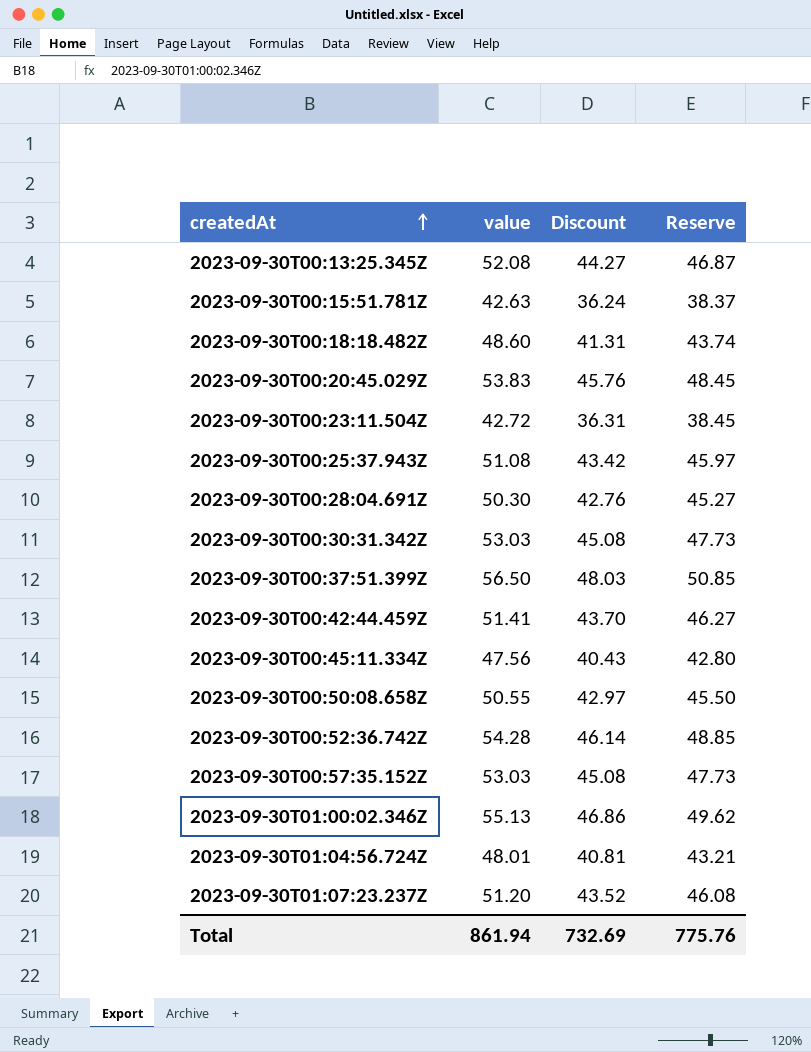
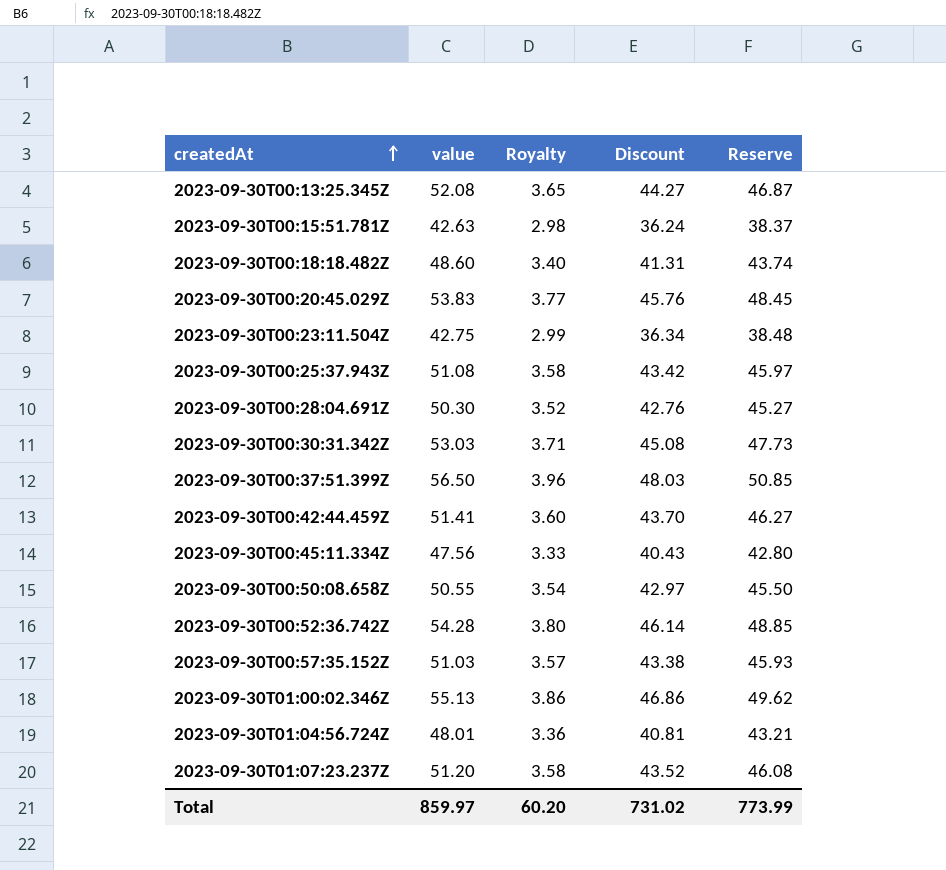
column Royalty | formula: none -> [value] * 0.07
2023-09-30T00:23:11.504Z | value: 42.72 -> 42.75
2023-09-30T00:23:11.504Z | Discount: 36.31 -> 36.34
2023-09-30T00:23:11.504Z | Reserve: 38.45 -> 38.48
2023-09-30T00:57:35.152Z | value: 53.03 -> 51.03
2023-09-30T00:57:35.152Z | Discount: 45.08 -> 43.38
2023-09-30T00:57:35.152Z | Reserve: 47.73 -> 45.93
Total | value: 861.94 -> 859.97
Total | Discount: 732.69 -> 731.02
Total | Reserve: 775.76 -> 773.99

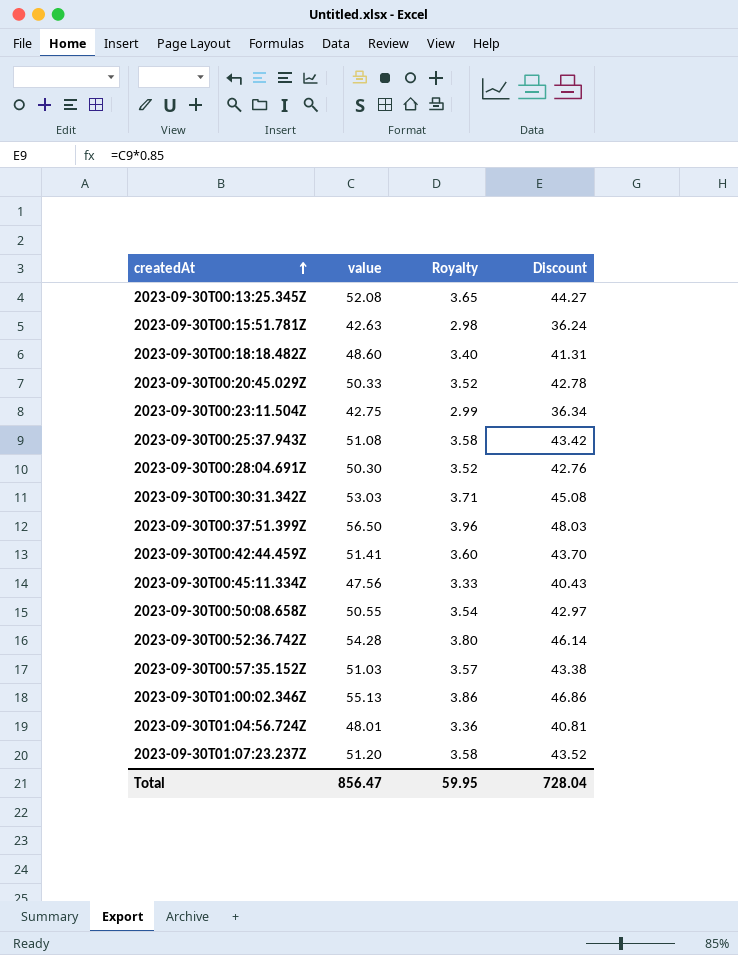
column Reserve | formula: [value] * 0.9 -> none
2023-09-30T00:20:45.029Z | value: 53.83 -> 50.33
2023-09-30T00:20:45.029Z | Royalty: 3.77 -> 3.52
2023-09-30T00:20:45.029Z | Discount: 45.76 -> 42.78
Total | value: 859.97 -> 856.47
Total | Royalty: 60.20 -> 59.95
Total | Discount: 731.02 -> 728.04

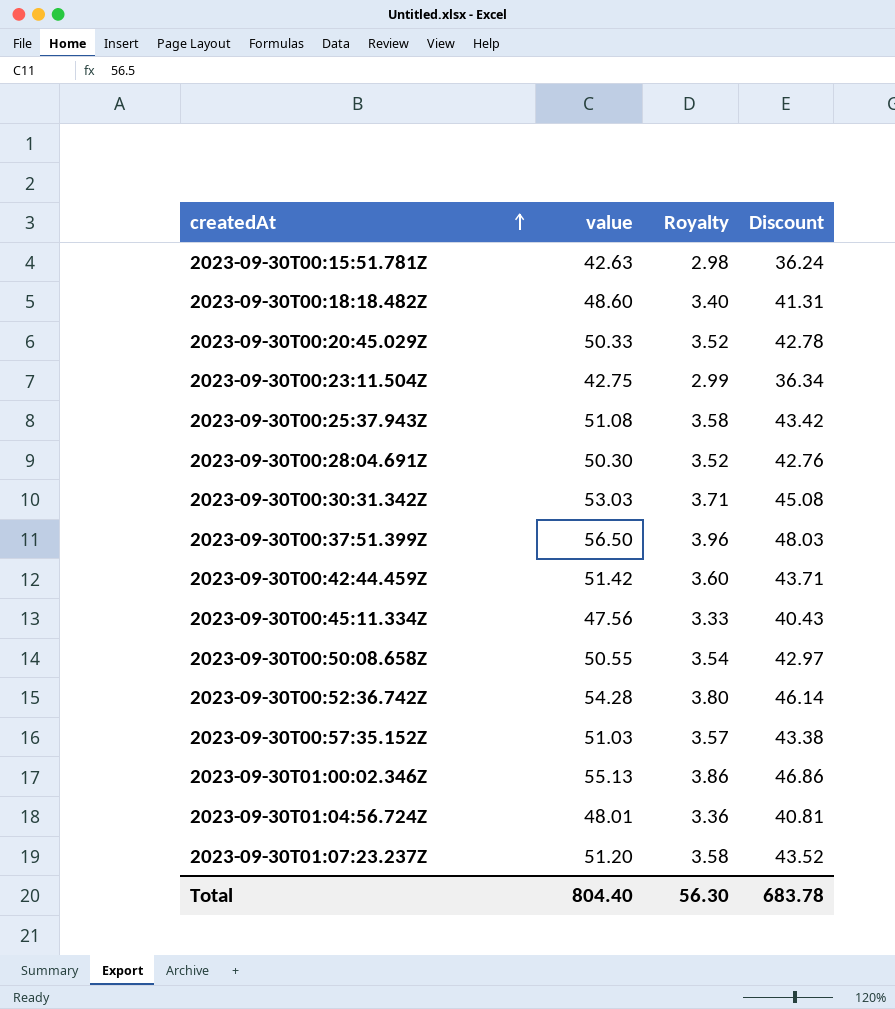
row 2023-09-30T00:13:25.345Z: 52.08 | 3.65 | 44.27 -> none
2023-09-30T00:42:44.459Z | value: 51.41 -> 51.42
2023-09-30T00:42:44.459Z | Discount: 43.70 -> 43.71
Total | value: 856.47 -> 804.40
Total | Royalty: 59.95 -> 56.30
Total | Discount: 728.04 -> 683.78

